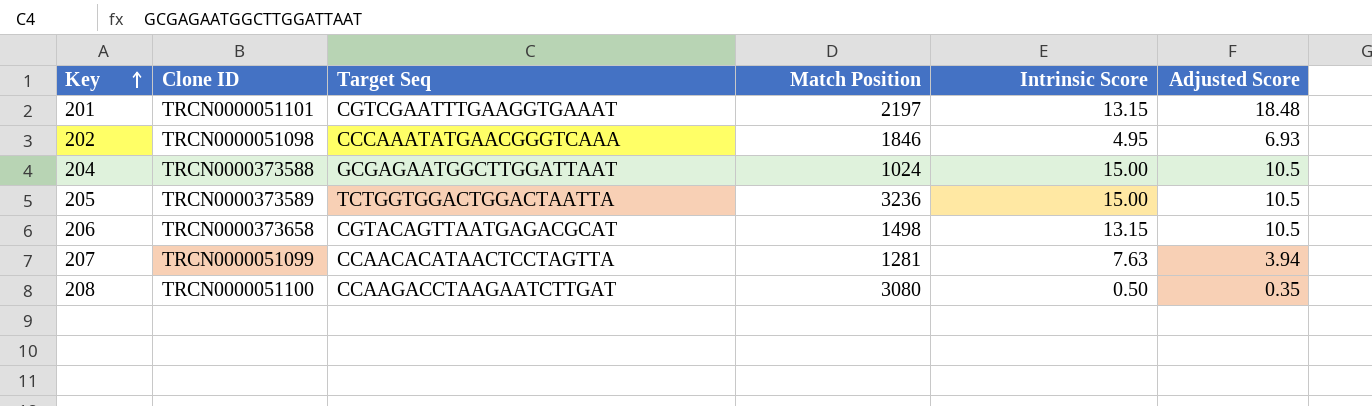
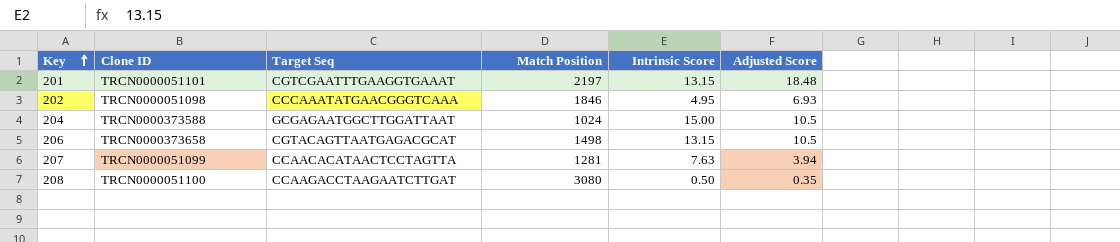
row 205: TRCN0000373589 | TCTGGTGGACTGGACTAATTA | 3236 | 15.00 | 10.5 -> none

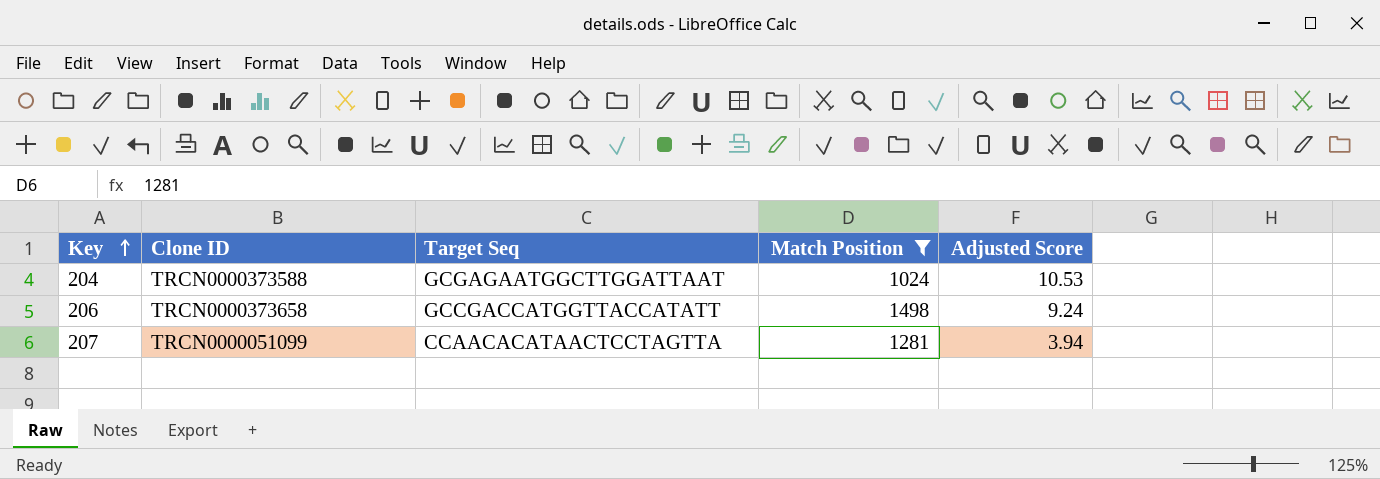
filter: none -> Match Position <= 1498
column Intrinsic Score | position: 5 -> none
204 | Adjusted Score: 10.5 -> 10.53
206 | Target Seq: CGTACAGTTAATGAGACGCAT -> GCCGACCATGGTTACCATATT
206 | Adjusted Score: 10.5 -> 9.24

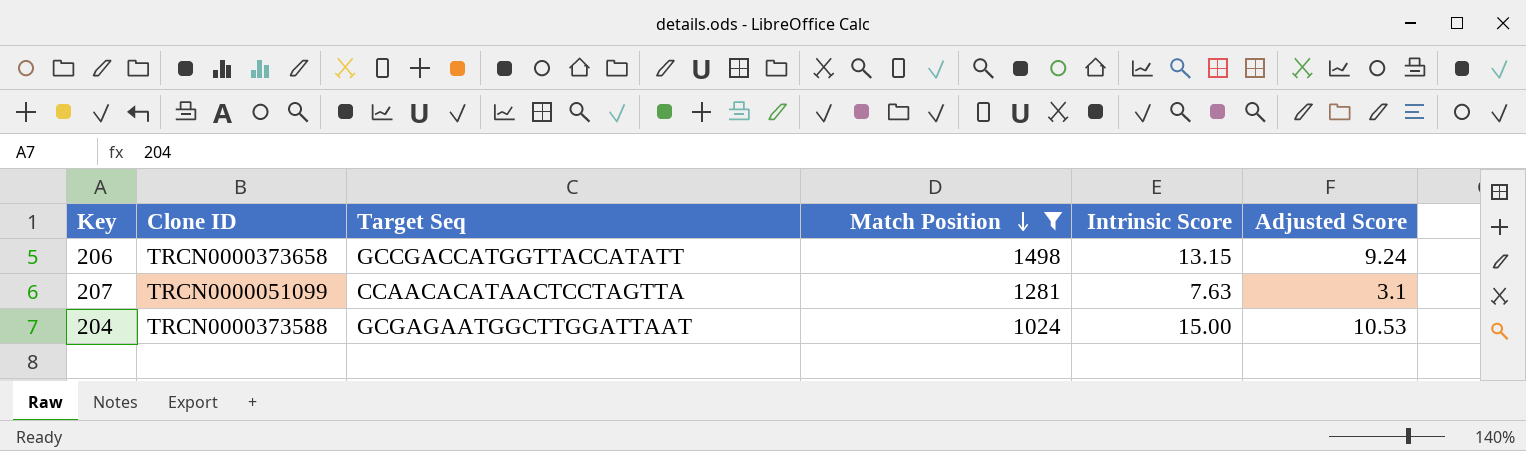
row order: Key ascending -> Match Position descending
column Intrinsic Score | position: none -> 5
207 | Adjusted Score: 3.94 -> 3.1

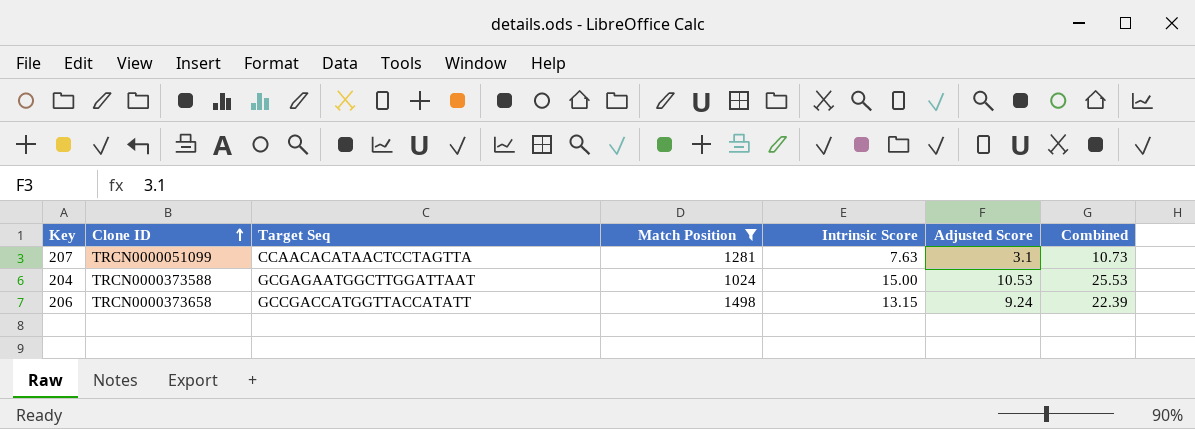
row order: Match Position descending -> Clone ID ascending
column Combined | formula: none -> [Intrinsic Score] + [Adjusted Score]

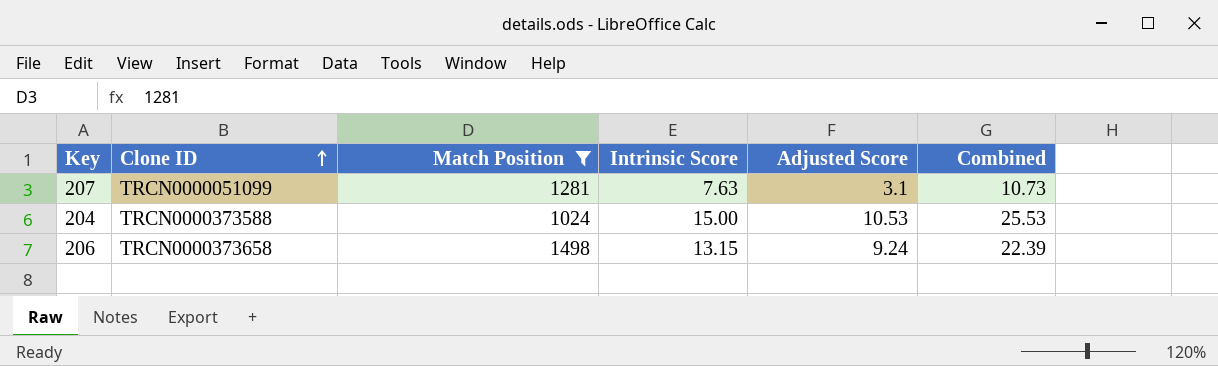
column Target Seq | position: 3 -> none

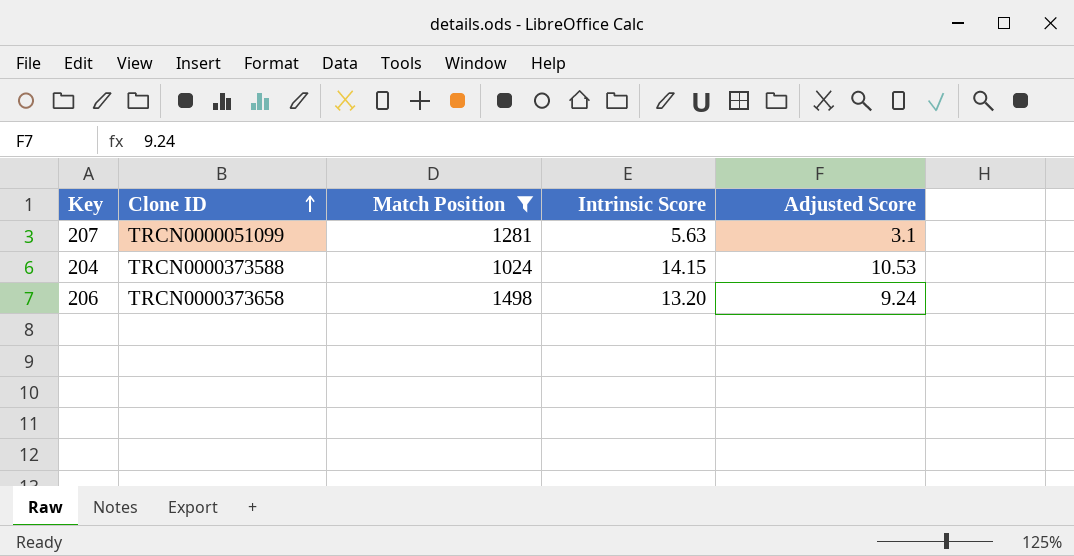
column Combined | formula: [Intrinsic Score] + [Adjusted Score] -> none
207 | Intrinsic Score: 7.63 -> 5.63
204 | Intrinsic Score: 15.00 -> 14.15
206 | Intrinsic Score: 13.15 -> 13.20

